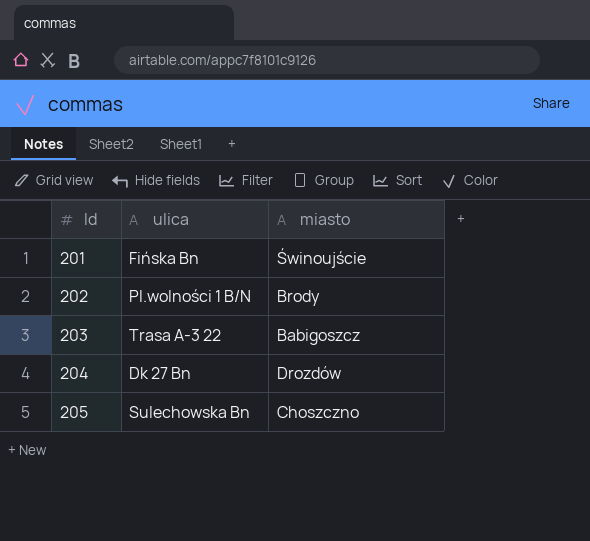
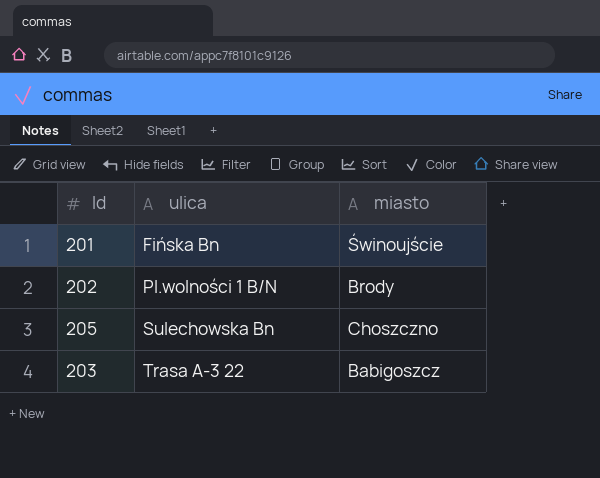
row order: Id ascending -> ulica ascending
row 204: Dk 27 Bn | Drozdów -> none

